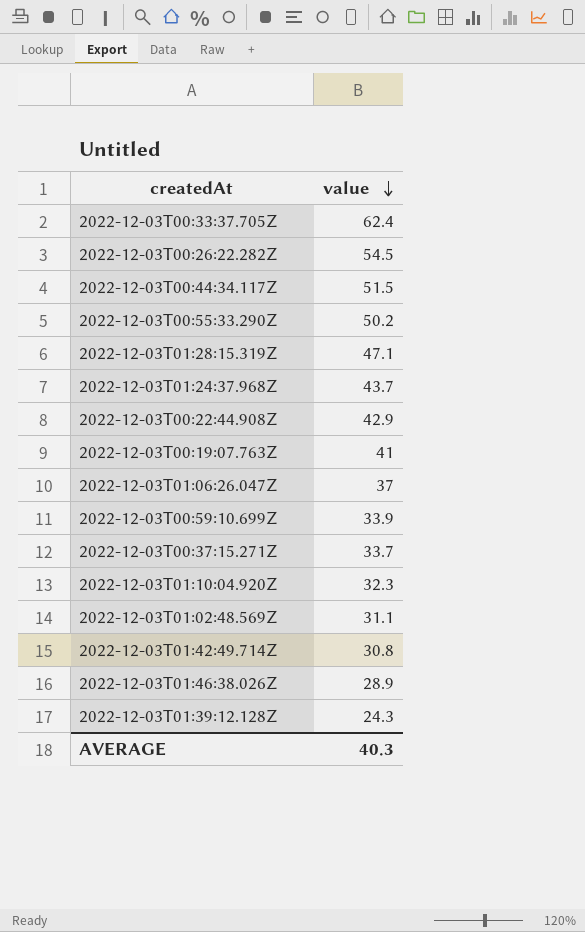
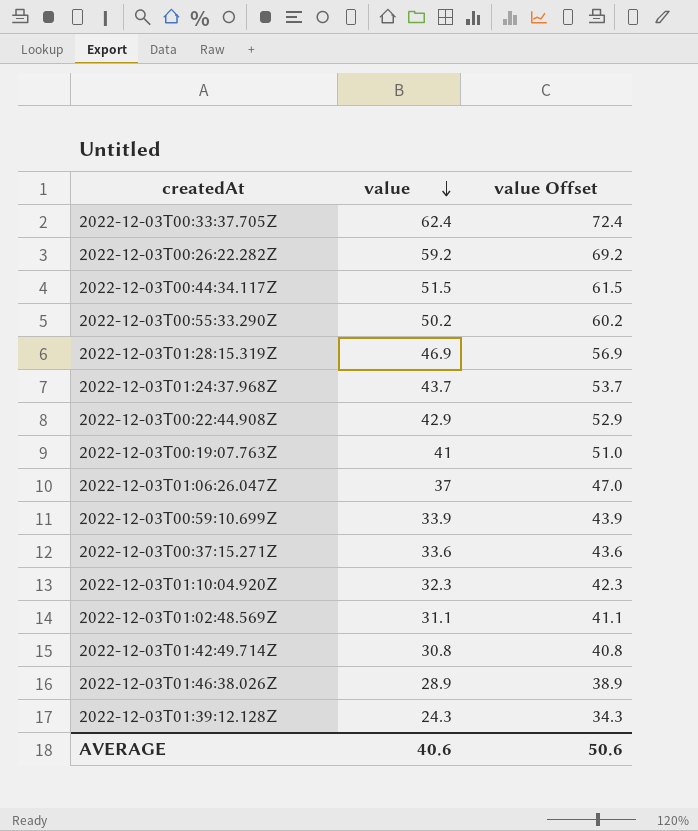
column value Offset | formula: none -> [value] + 10
2022-12-03T00:26:22.282Z | value: 54.5 -> 59.2
2022-12-03T01:28:15.319Z | value: 47.1 -> 46.9
2022-12-03T00:37:15.271Z | value: 33.7 -> 33.6
AVERAGE | value: 40.3 -> 40.6

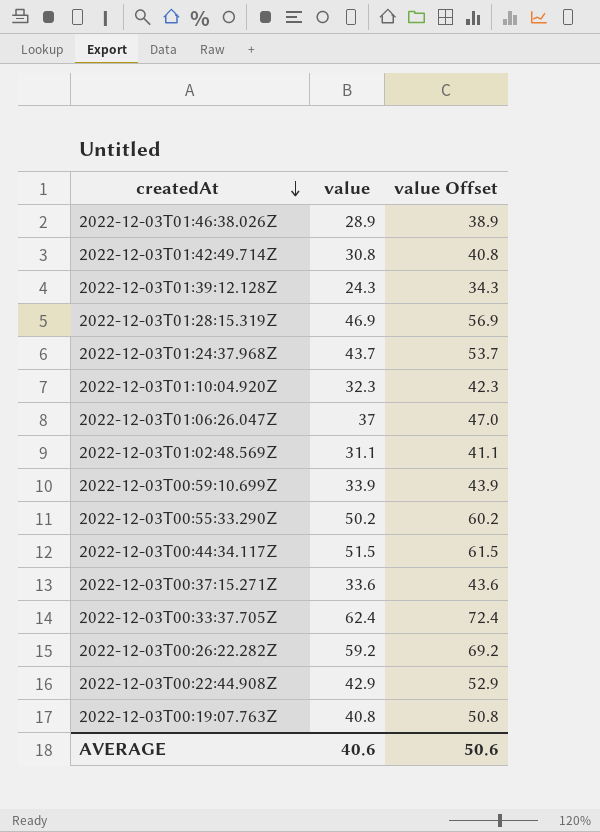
row order: value descending -> createdAt descending
2022-12-03T00:19:07.763Z | value: 41 -> 40.8
2022-12-03T00:19:07.763Z | value Offset: 51.0 -> 50.8

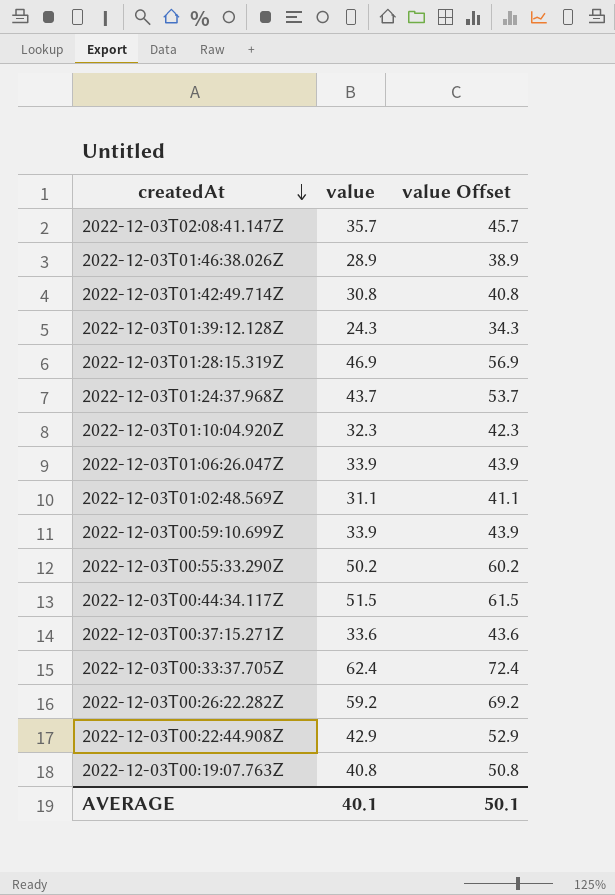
row 2022-12-03T02:08:41.147Z: none -> 35.7 | 45.7
2022-12-03T01:06:26.047Z | value: 37 -> 33.9
2022-12-03T01:06:26.047Z | value Offset: 47.0 -> 43.9
AVERAGE | value: 40.6 -> 40.1
AVERAGE | value Offset: 50.6 -> 50.1

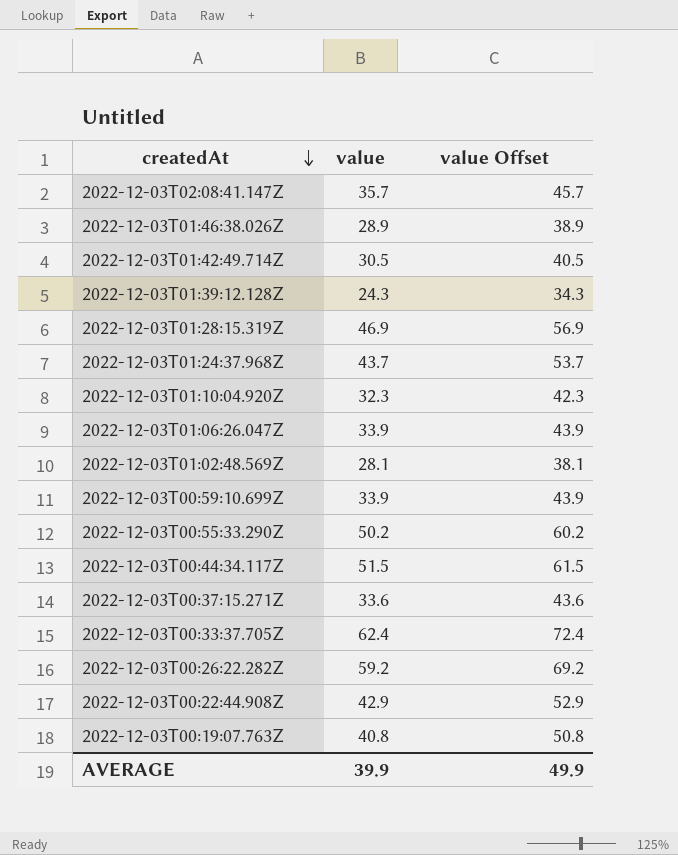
2022-12-03T01:42:49.714Z | value: 30.8 -> 30.5
2022-12-03T01:42:49.714Z | value Offset: 40.8 -> 40.5
2022-12-03T01:02:48.569Z | value: 31.1 -> 28.1
2022-12-03T01:02:48.569Z | value Offset: 41.1 -> 38.1
AVERAGE | value: 40.1 -> 39.9
AVERAGE | value Offset: 50.1 -> 49.9

